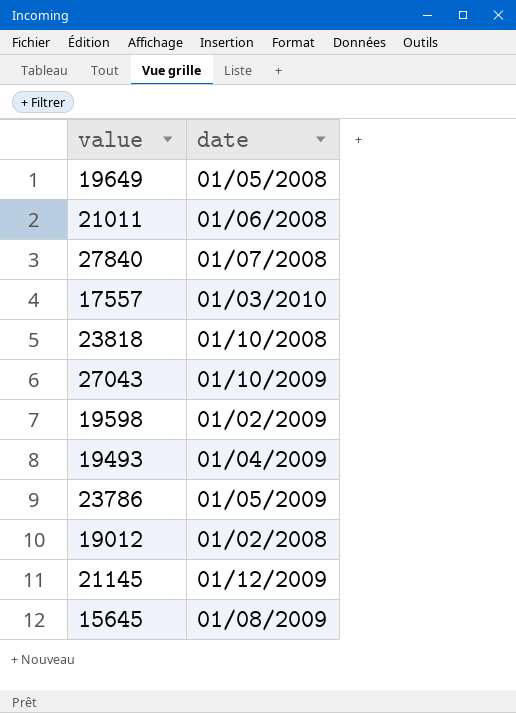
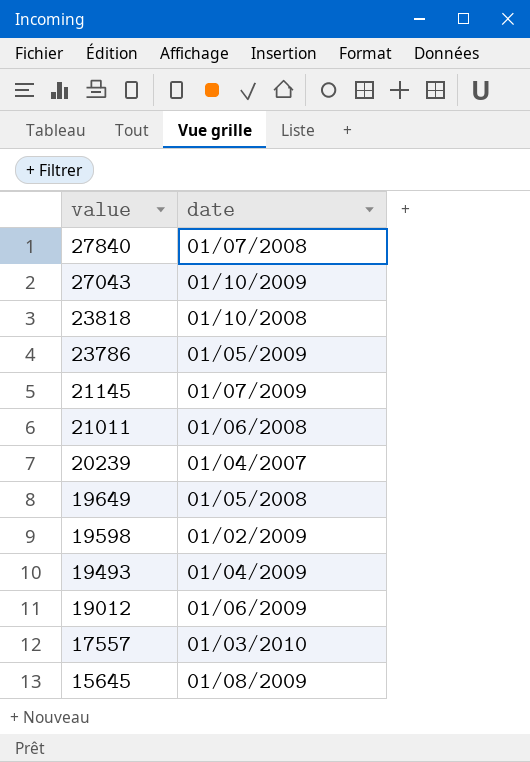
row order: none -> value descending
21145 | date: 01/12/2009 -> 01/07/2009
row 20239: none -> 01/04/2007
19012 | date: 01/02/2008 -> 01/06/2009

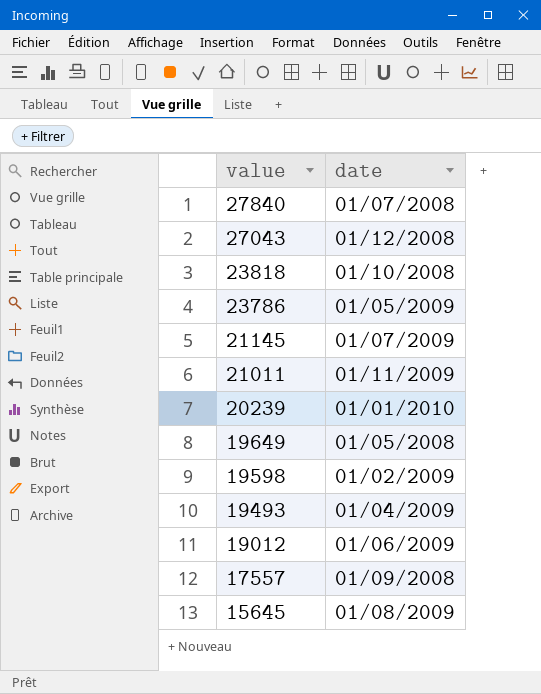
27043 | date: 01/10/2009 -> 01/12/2008
21011 | date: 01/06/2008 -> 01/11/2009
20239 | date: 01/04/2007 -> 01/01/2010
17557 | date: 01/03/2010 -> 01/09/2008

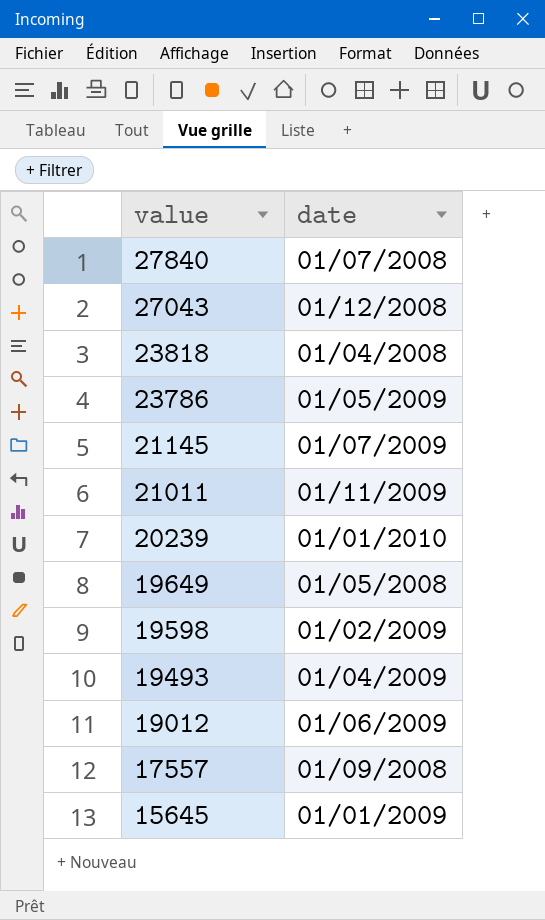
23818 | date: 01/10/2008 -> 01/04/2008
15645 | date: 01/08/2009 -> 01/01/2009

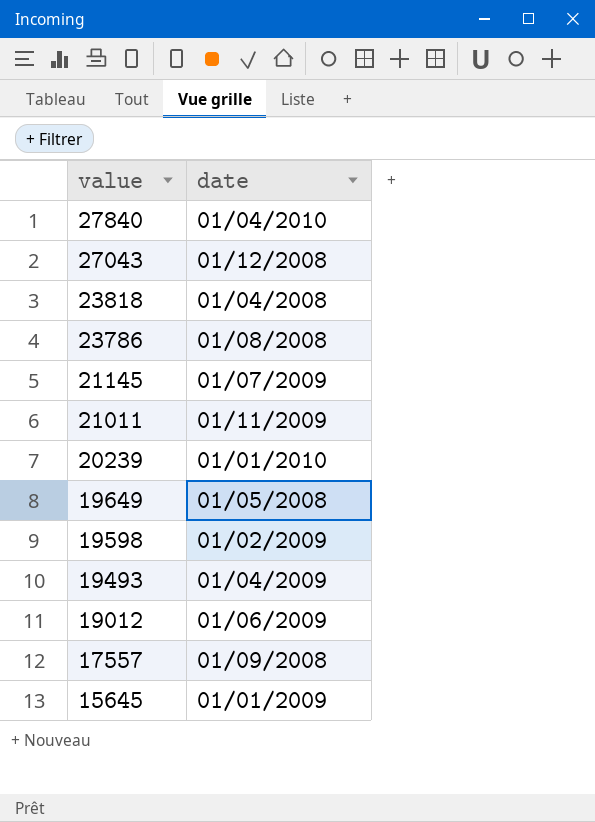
27840 | date: 01/07/2008 -> 01/04/2010
23786 | date: 01/05/2009 -> 01/08/2008

